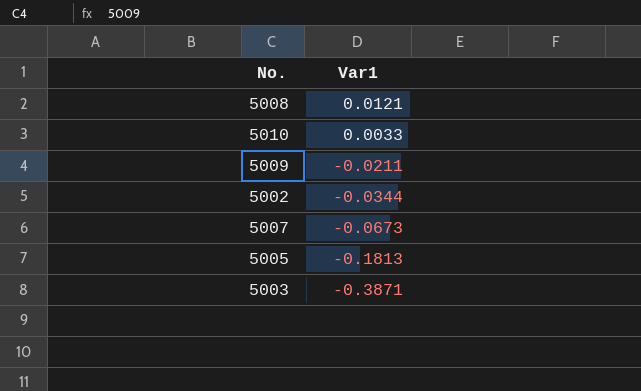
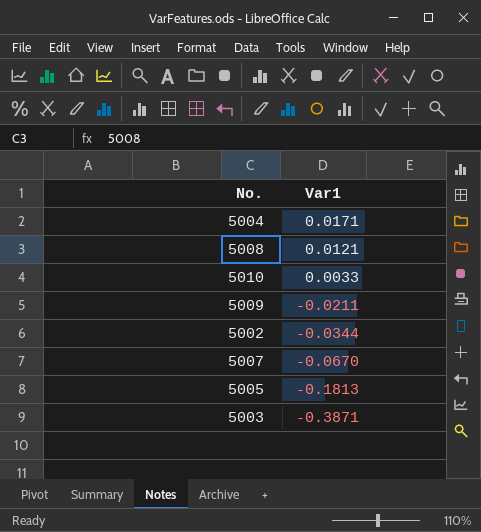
row 5004: none -> 0.0171
5007 | Var1: -0.0673 -> -0.0670

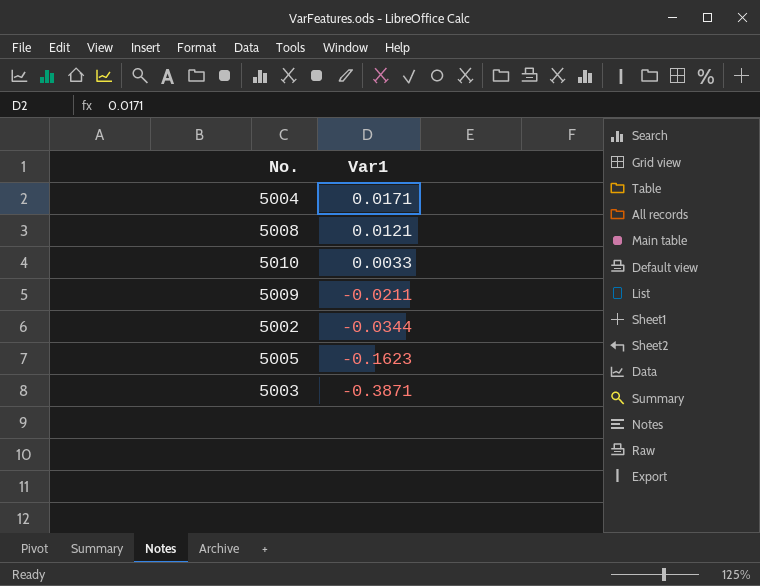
row 5007: -0.0670 -> none
5005 | Var1: -0.1813 -> -0.1623

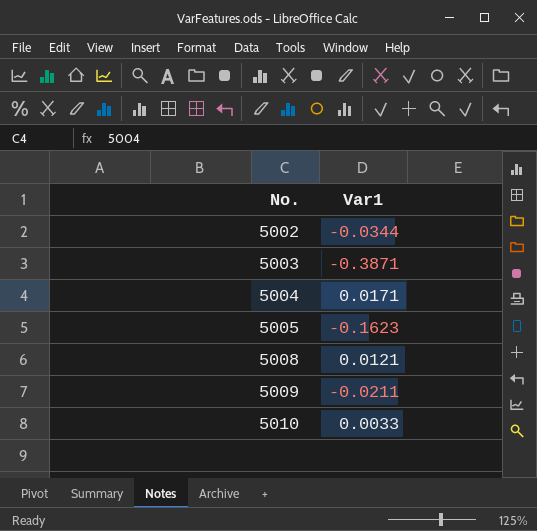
row order: Var1 descending -> No. ascending

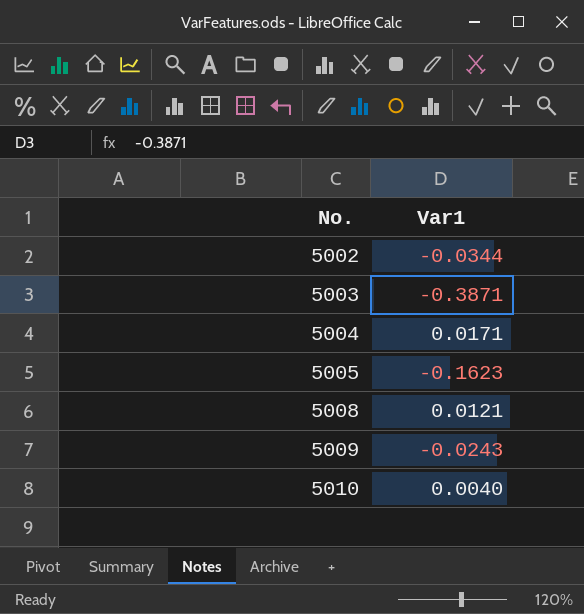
5009 | Var1: -0.0211 -> -0.0243
5010 | Var1: 0.0033 -> 0.0040

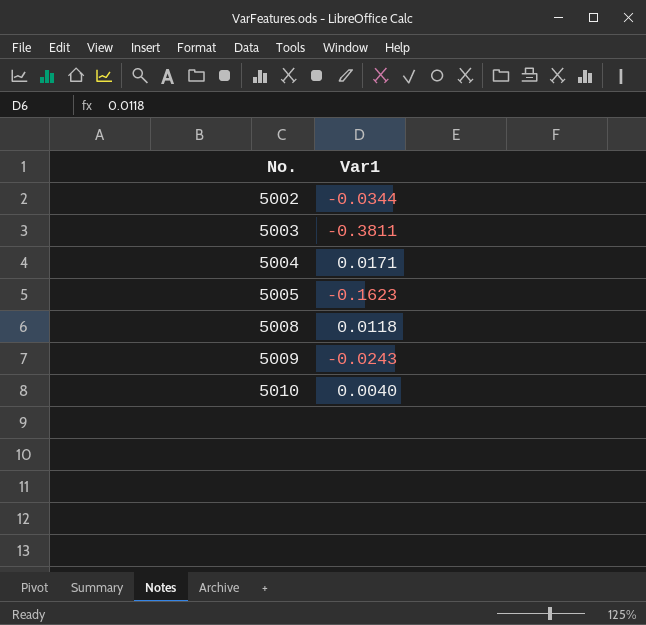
5003 | Var1: -0.3871 -> -0.3811
5008 | Var1: 0.0121 -> 0.0118

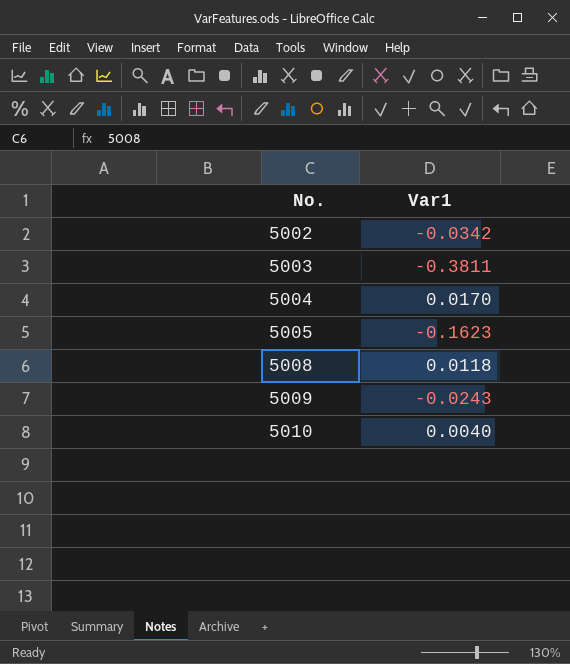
5002 | Var1: -0.0344 -> -0.0342
5004 | Var1: 0.0171 -> 0.0170

